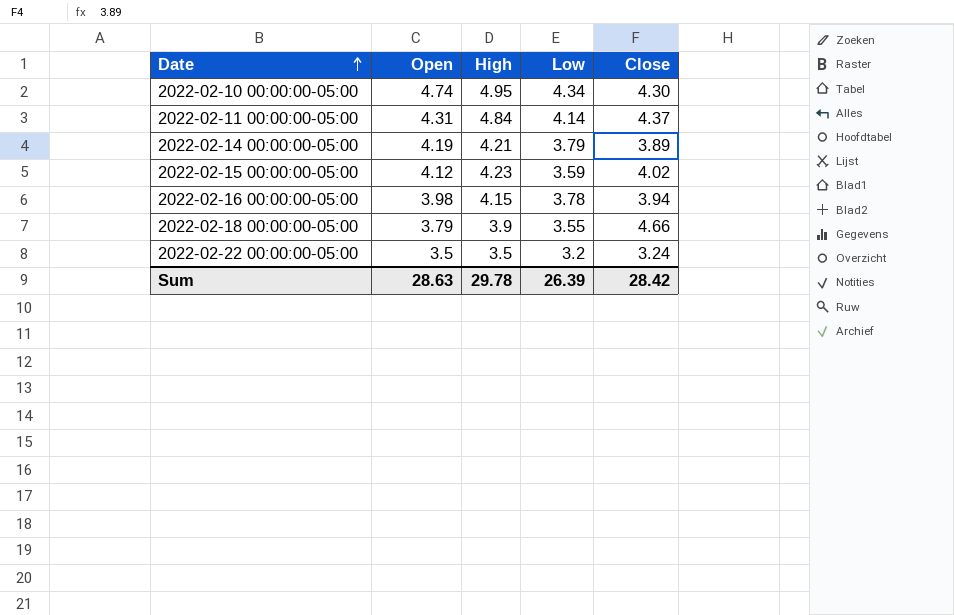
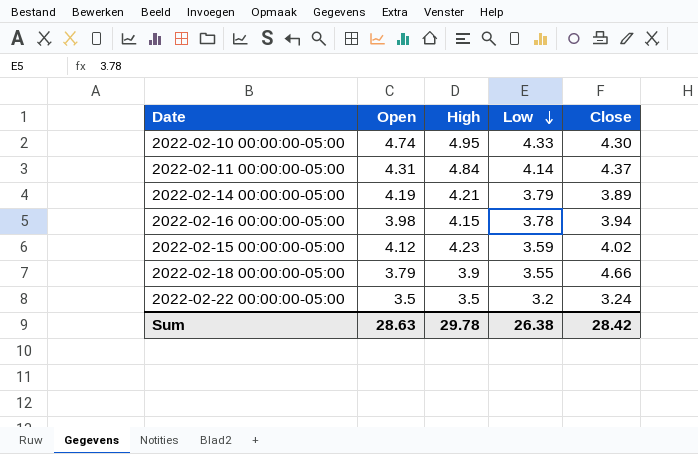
row order: Date ascending -> Low descending
2022-02-10 00:00:00-05:00 | Low: 4.34 -> 4.33
Sum | Low: 26.39 -> 26.38

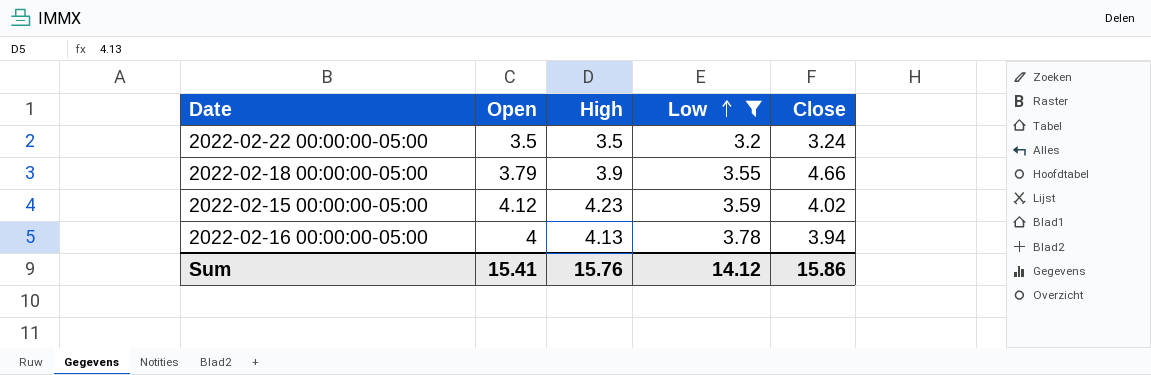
filter: none -> Low <= 3.78
row order: Low descending -> Low ascending
2022-02-16 00:00:00-05:00 | Open: 3.98 -> 4
2022-02-16 00:00:00-05:00 | High: 4.15 -> 4.13
Sum | Open: 28.63 -> 15.41
Sum | High: 29.78 -> 15.76
Sum | Low: 26.38 -> 14.12
Sum | Close: 28.42 -> 15.86

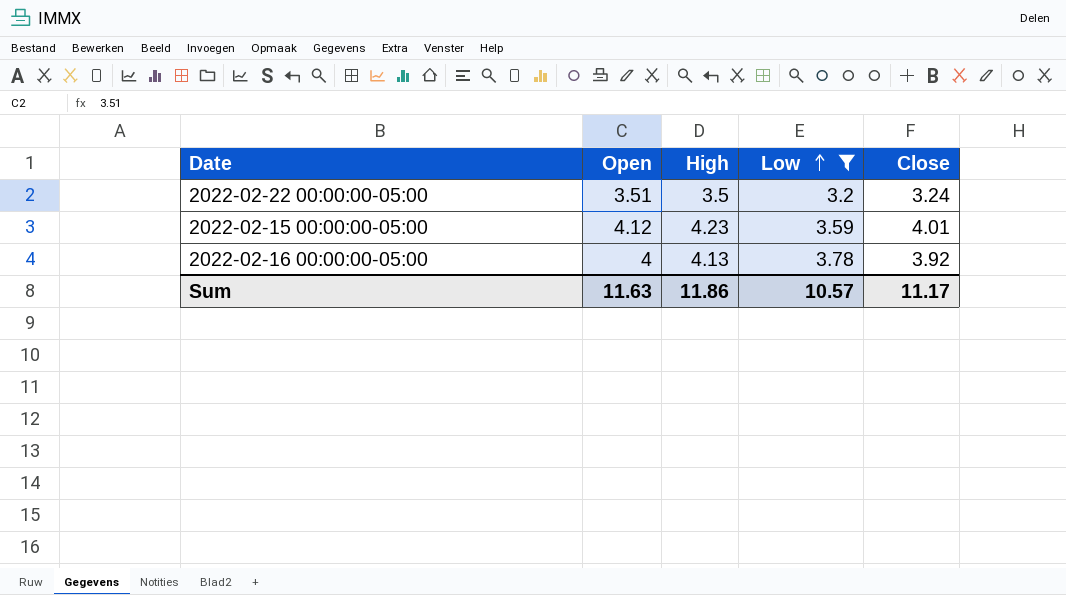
row 2022-02-18 00:00:00-05:00: 3.79 | 3.9 | 3.55 | 4.66 -> none
2022-02-22 00:00:00-05:00 | Open: 3.5 -> 3.51
2022-02-15 00:00:00-05:00 | Close: 4.02 -> 4.01
2022-02-16 00:00:00-05:00 | Close: 3.94 -> 3.92
Sum | Open: 15.41 -> 11.63
Sum | High: 15.76 -> 11.86
Sum | Low: 14.12 -> 10.57
Sum | Close: 15.86 -> 11.17

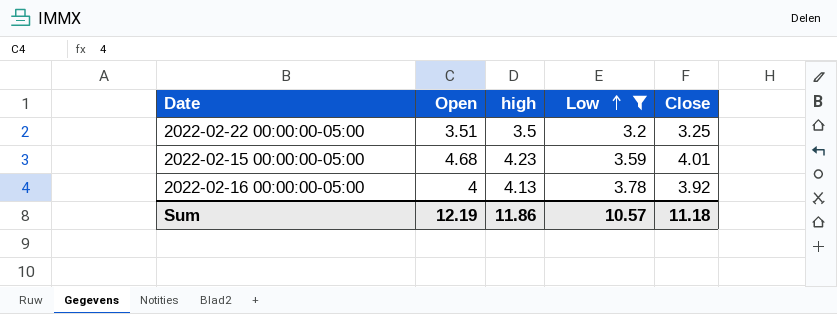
column name: High -> high
2022-02-22 00:00:00-05:00 | Close: 3.24 -> 3.25
2022-02-15 00:00:00-05:00 | Open: 4.12 -> 4.68
Sum | Open: 11.63 -> 12.19
Sum | Close: 11.17 -> 11.18

